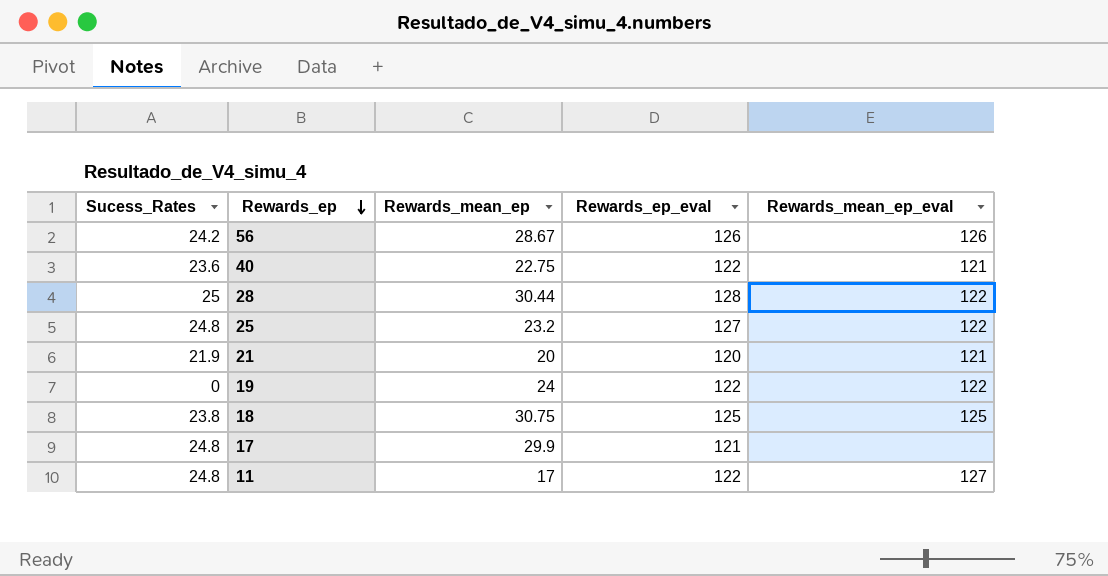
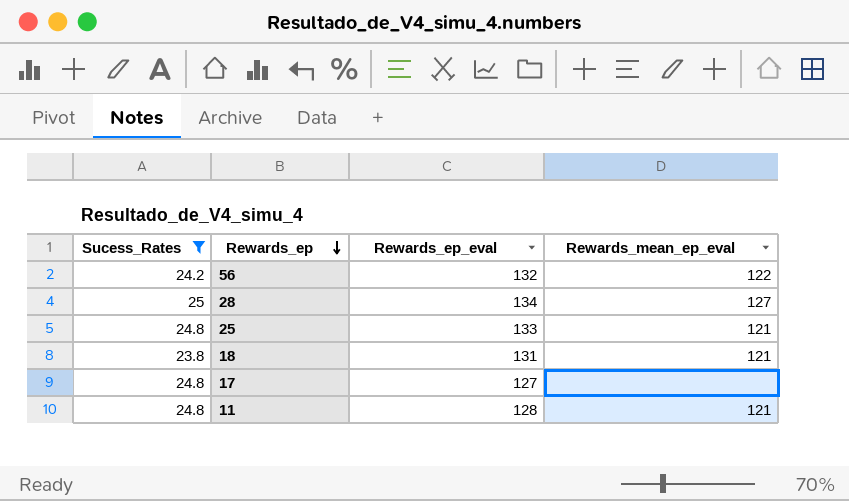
filter: none -> Sucess_Rates >= 23.8
column Rewards_mean_ep | position: 3 -> none
56 | Rewards_ep_eval: 126 -> 132
56 | Rewards_mean_ep_eval: 126 -> 122
28 | Rewards_ep_eval: 128 -> 134
28 | Rewards_mean_ep_eval: 122 -> 127
25 | Rewards_ep_eval: 127 -> 133
25 | Rewards_mean_ep_eval: 122 -> 121
18 | Rewards_ep_eval: 125 -> 131
18 | Rewards_mean_ep_eval: 125 -> 121
17 | Rewards_ep_eval: 121 -> 127
11 | Rewards_ep_eval: 122 -> 128
11 | Rewards_mean_ep_eval: 127 -> 121

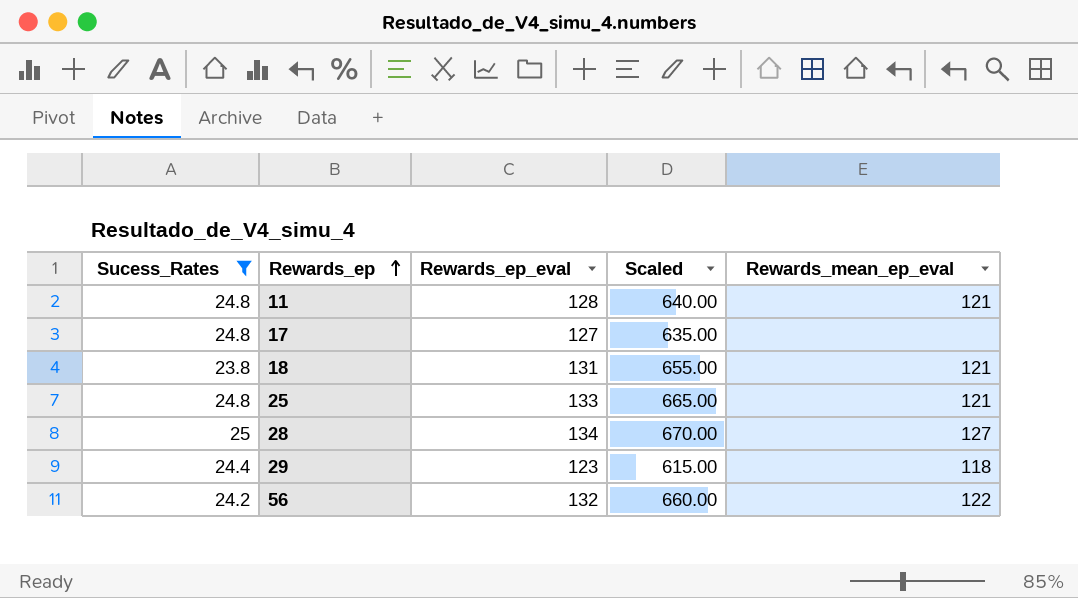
row order: Rewards_ep descending -> Rewards_ep ascending
column Scaled | formula: none -> [Rewards_ep_eval] * 5
row 29: none -> 24.4 | 123 | 615.00 | 118

